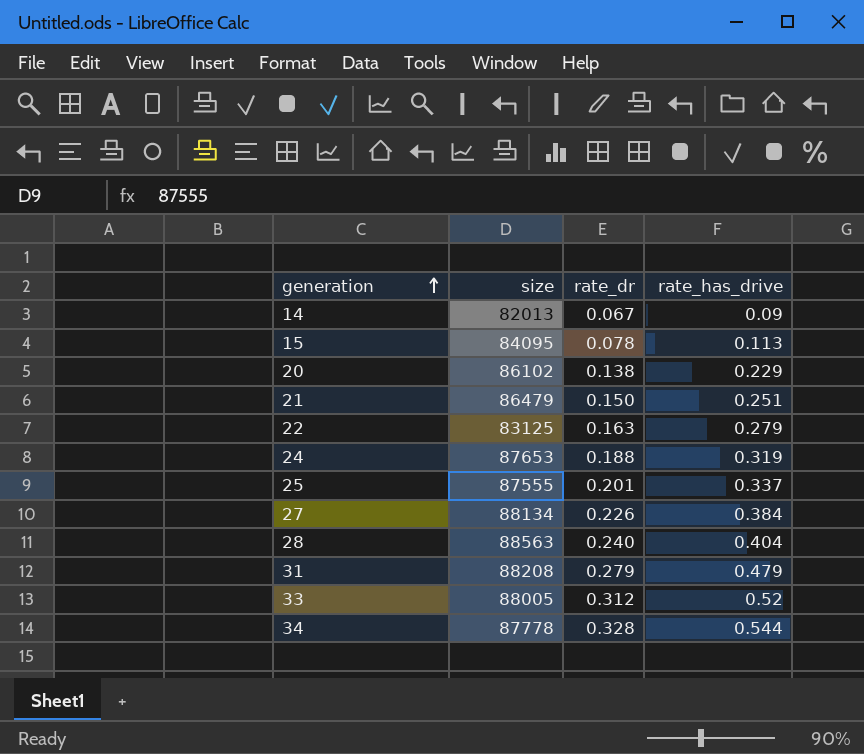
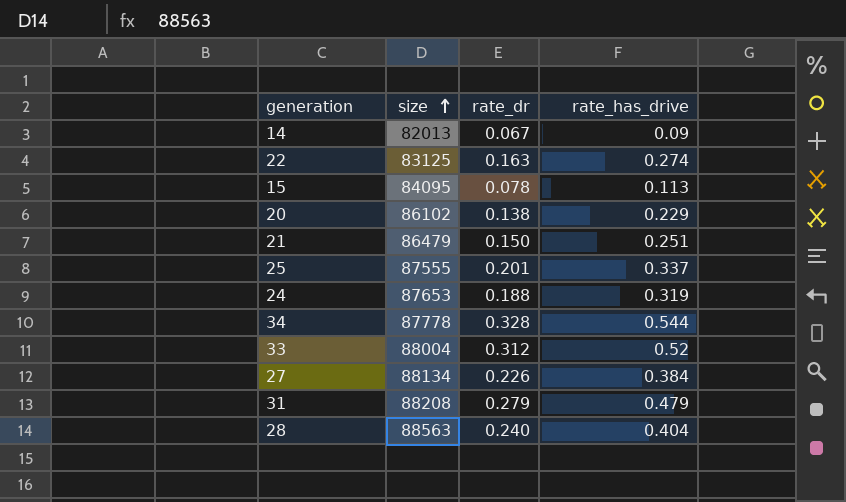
row order: generation ascending -> size ascending
22 | rate_has_drive: 0.279 -> 0.274
33 | size: 88005 -> 88004

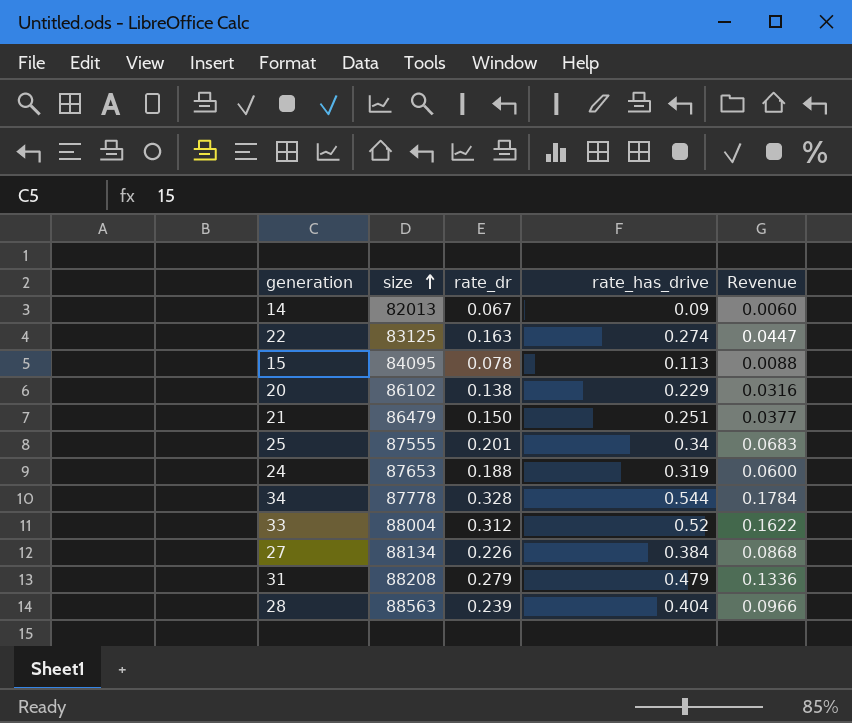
column Revenue | formula: none -> [rate_dr] * [rate_has_drive]
25 | rate_has_drive: 0.337 -> 0.34
28 | rate_dr: 0.240 -> 0.239

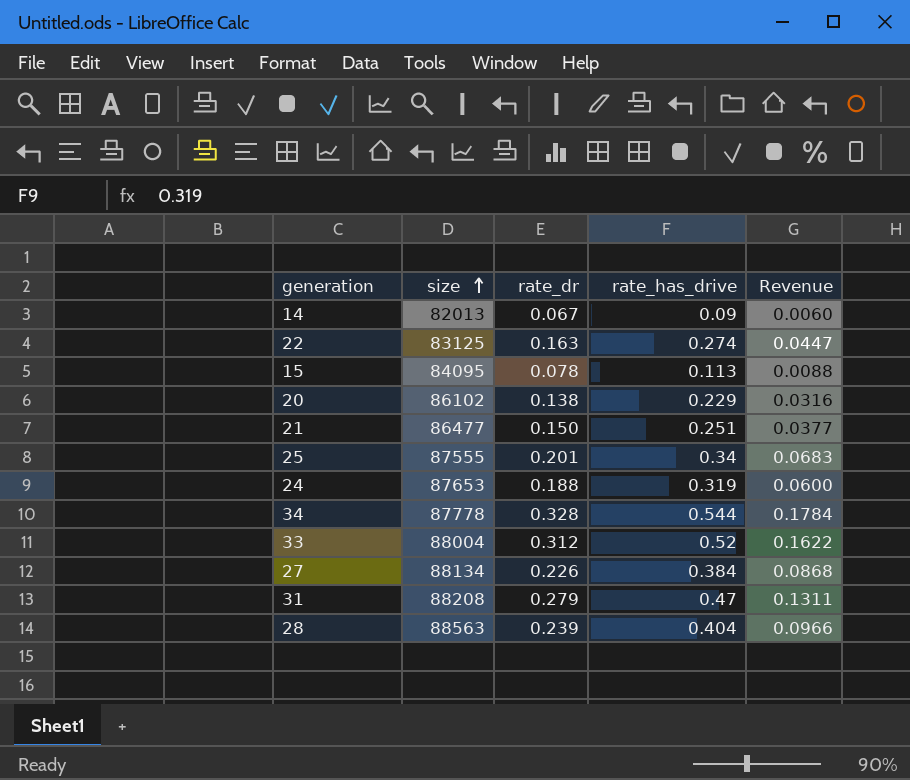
21 | size: 86479 -> 86477
31 | rate_has_drive: 0.479 -> 0.47
31 | Revenue: 0.1336 -> 0.1311

